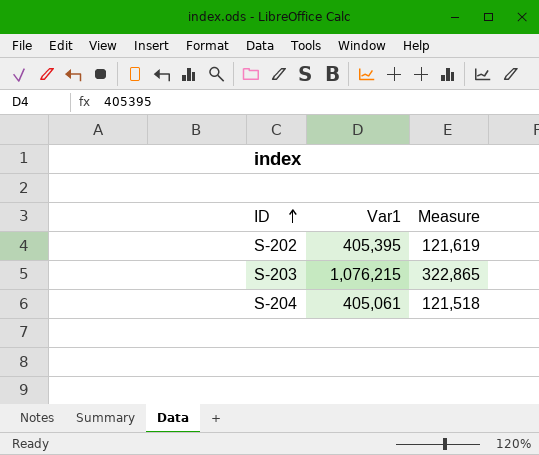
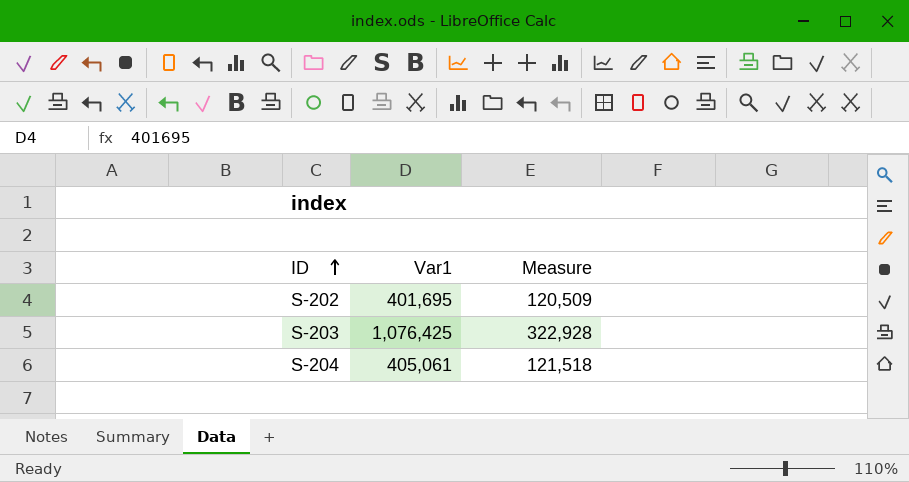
S-202 | Var1: 405,395 -> 401,695
S-202 | Measure: 121,619 -> 120,509
S-203 | Var1: 1,076,215 -> 1,076,425
S-203 | Measure: 322,865 -> 322,928

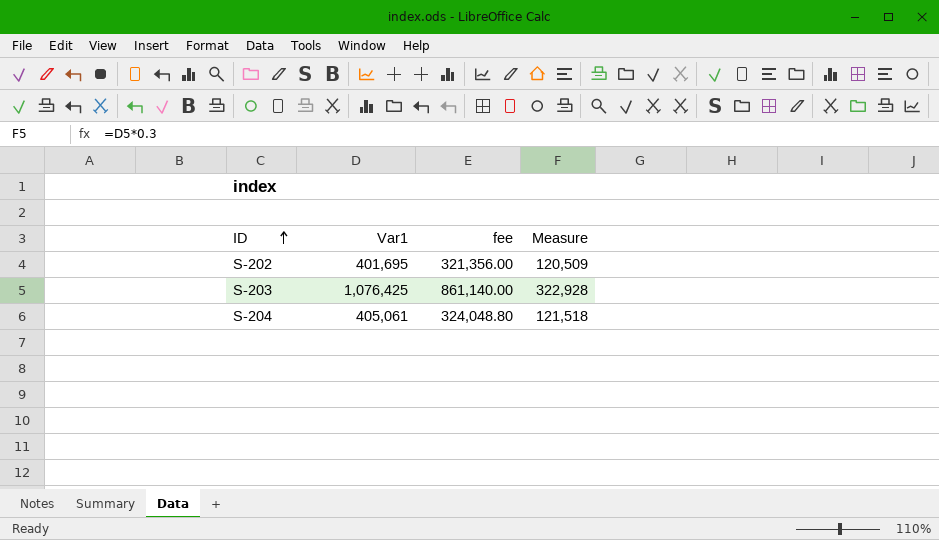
column fee | formula: none -> [Var1] * 0.8

